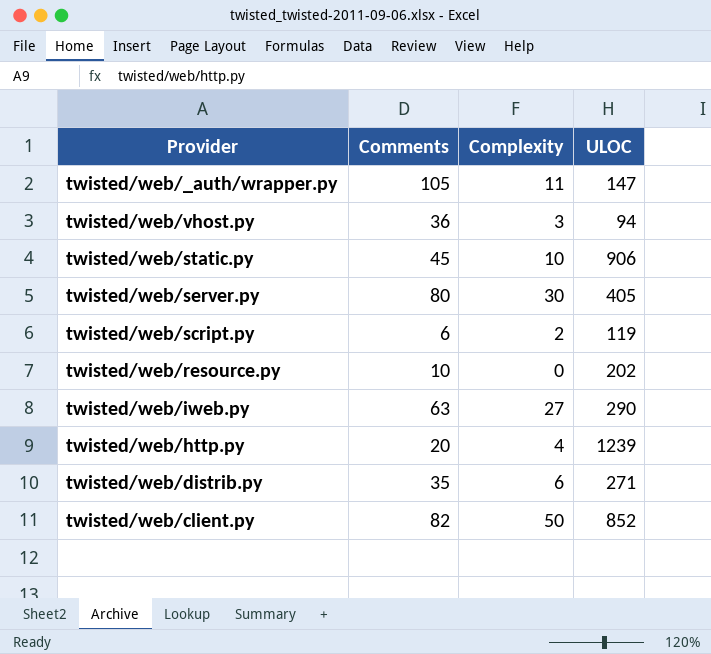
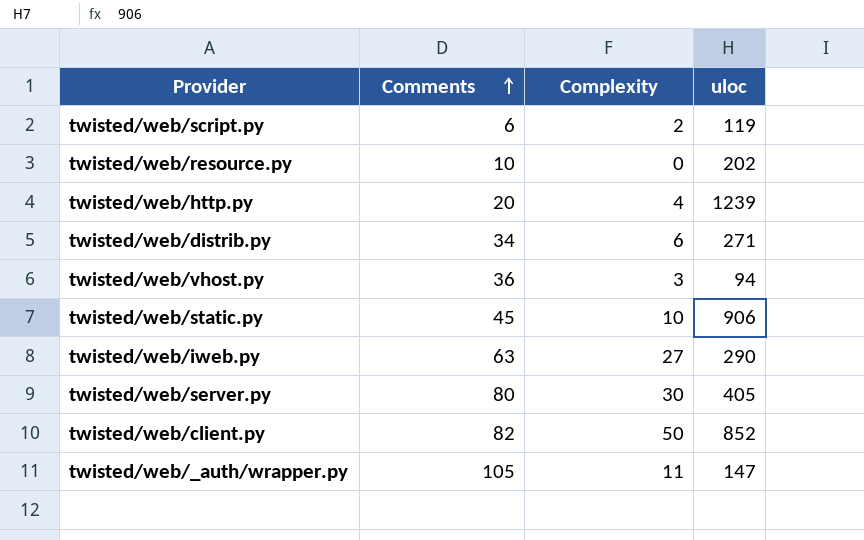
row order: none -> Comments ascending
column name: ULOC -> uloc
twisted/web/distrib.py | Comments: 35 -> 34

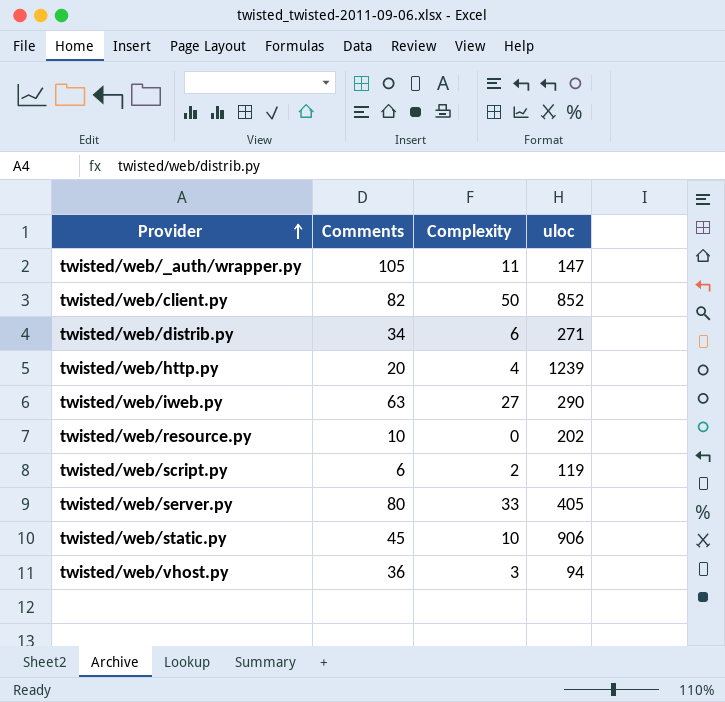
row order: Comments ascending -> Provider ascending
twisted/web/server.py | Complexity: 30 -> 33

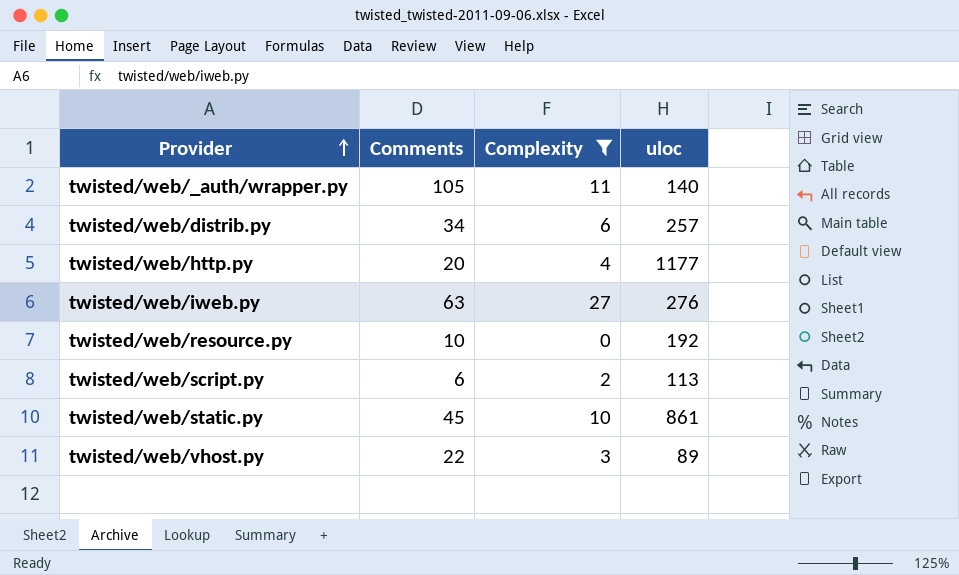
filter: none -> Complexity <= 27
twisted/web/_auth/wrapper.py | uloc: 147 -> 140
twisted/web/distrib.py | uloc: 271 -> 257
twisted/web/http.py | uloc: 1239 -> 1177
twisted/web/iweb.py | uloc: 290 -> 276
twisted/web/resource.py | uloc: 202 -> 192
twisted/web/script.py | uloc: 119 -> 113
twisted/web/static.py | uloc: 906 -> 861
twisted/web/vhost.py | Comments: 36 -> 22
twisted/web/vhost.py | uloc: 94 -> 89

